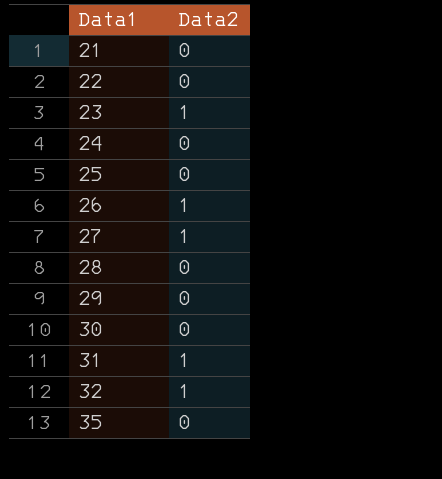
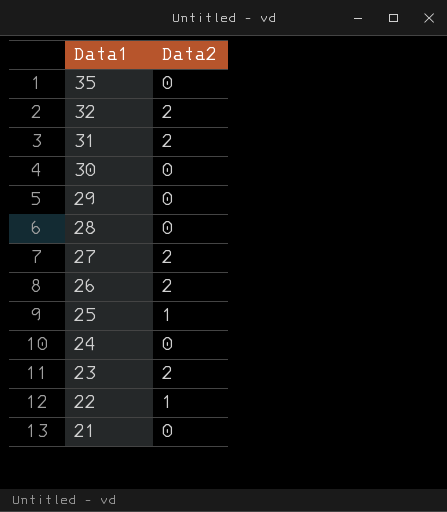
row order: Data1 ascending -> Data1 descending
32 | Data2: 1 -> 2
31 | Data2: 1 -> 2
27 | Data2: 1 -> 2
26 | Data2: 1 -> 2
25 | Data2: 0 -> 1
23 | Data2: 1 -> 2
22 | Data2: 0 -> 1

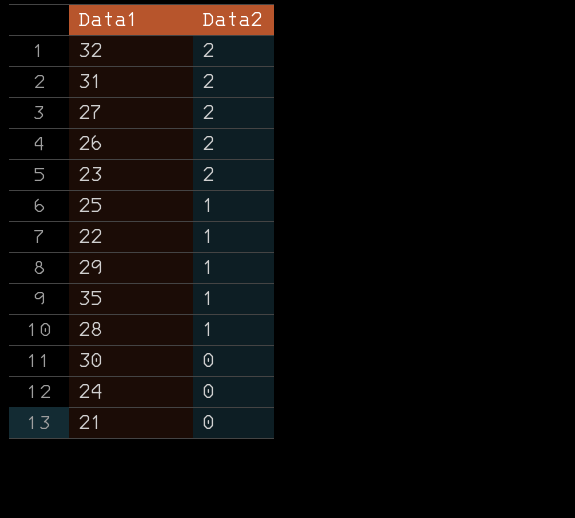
row order: Data1 descending -> Data2 descending
29 | Data2: 0 -> 1
35 | Data2: 0 -> 1
28 | Data2: 0 -> 1

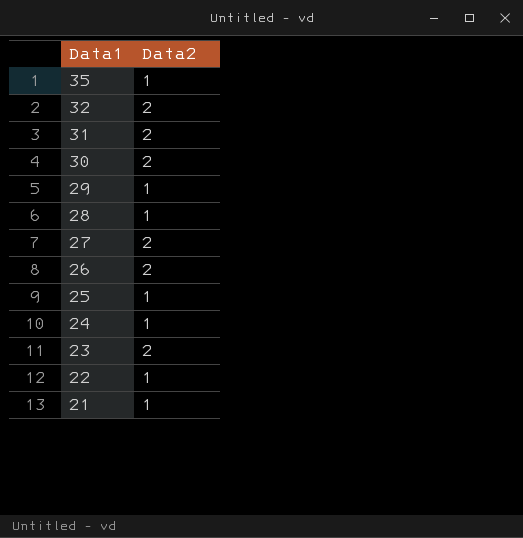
row order: Data2 descending -> Data1 descending
30 | Data2: 0 -> 2
24 | Data2: 0 -> 1
21 | Data2: 0 -> 1

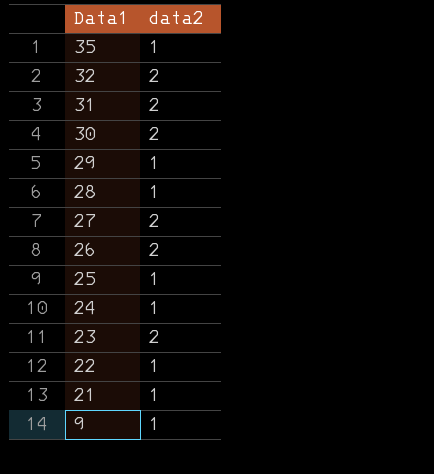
column name: Data2 -> data2
row 9: none -> 1

